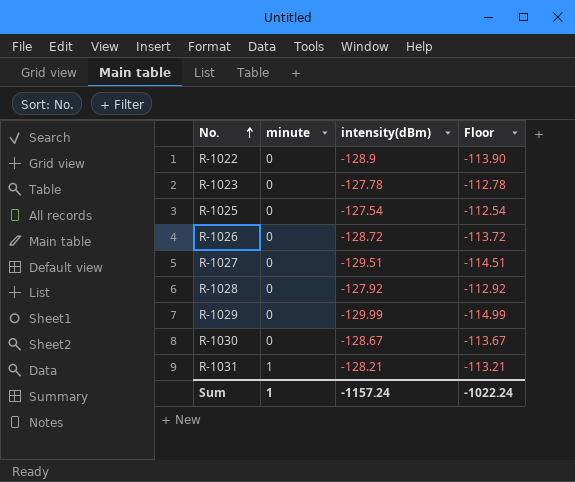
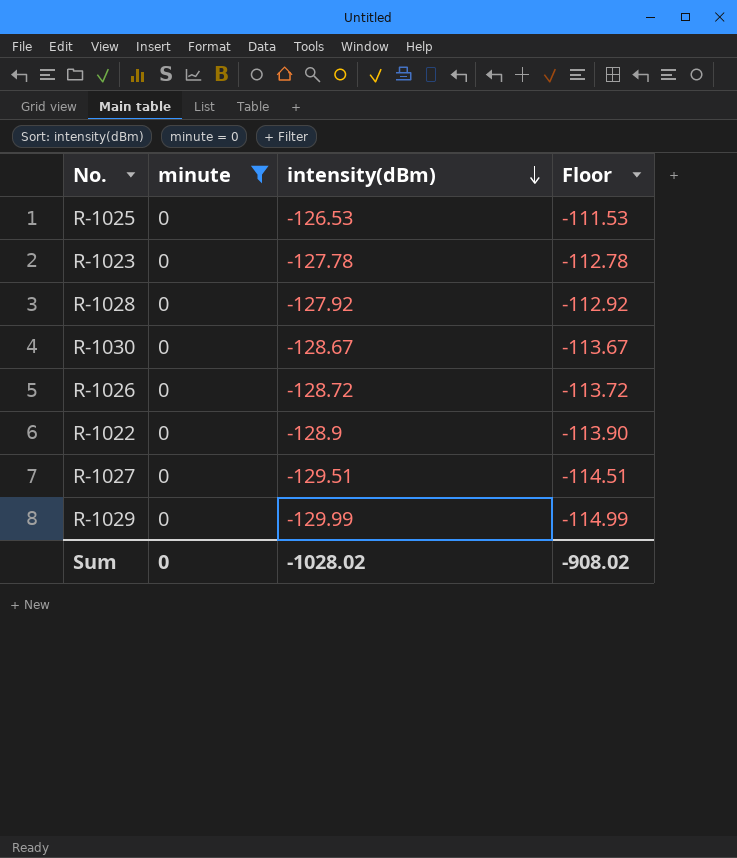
filter: none -> minute = 0
row order: No. ascending -> intensity(dBm) descending
R-1025 | intensity(dBm): -127.54 -> -126.53
R-1025 | Floor: -112.54 -> -111.53
Sum | minute: 1 -> 0
Sum | intensity(dBm): -1157.24 -> -1028.02
Sum | Floor: -1022.24 -> -908.02

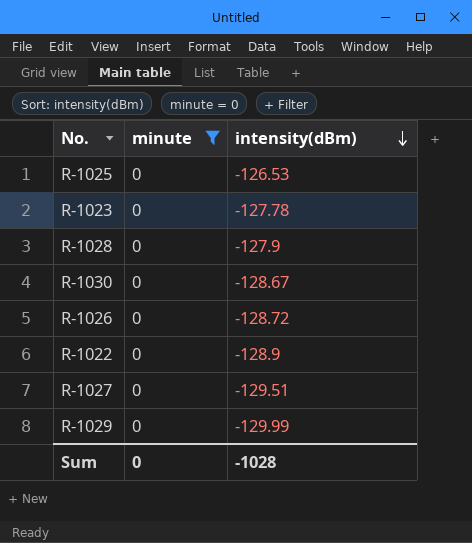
column Floor | formula: [intensity(dBm)] + 15 -> none
R-1028 | intensity(dBm): -127.92 -> -127.9
Sum | intensity(dBm): -1028.02 -> -1028

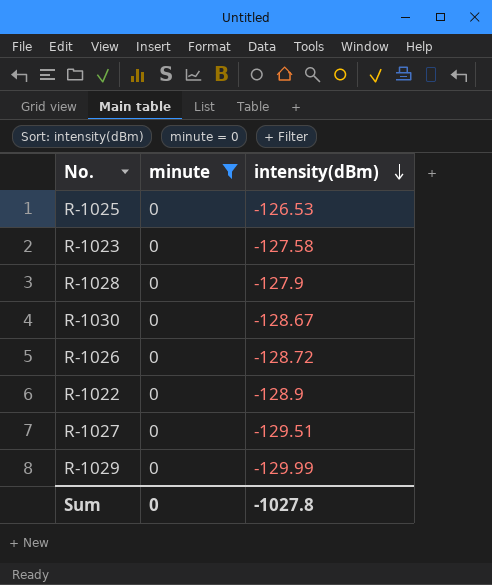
R-1023 | intensity(dBm): -127.78 -> -127.58
Sum | intensity(dBm): -1028 -> -1027.8

